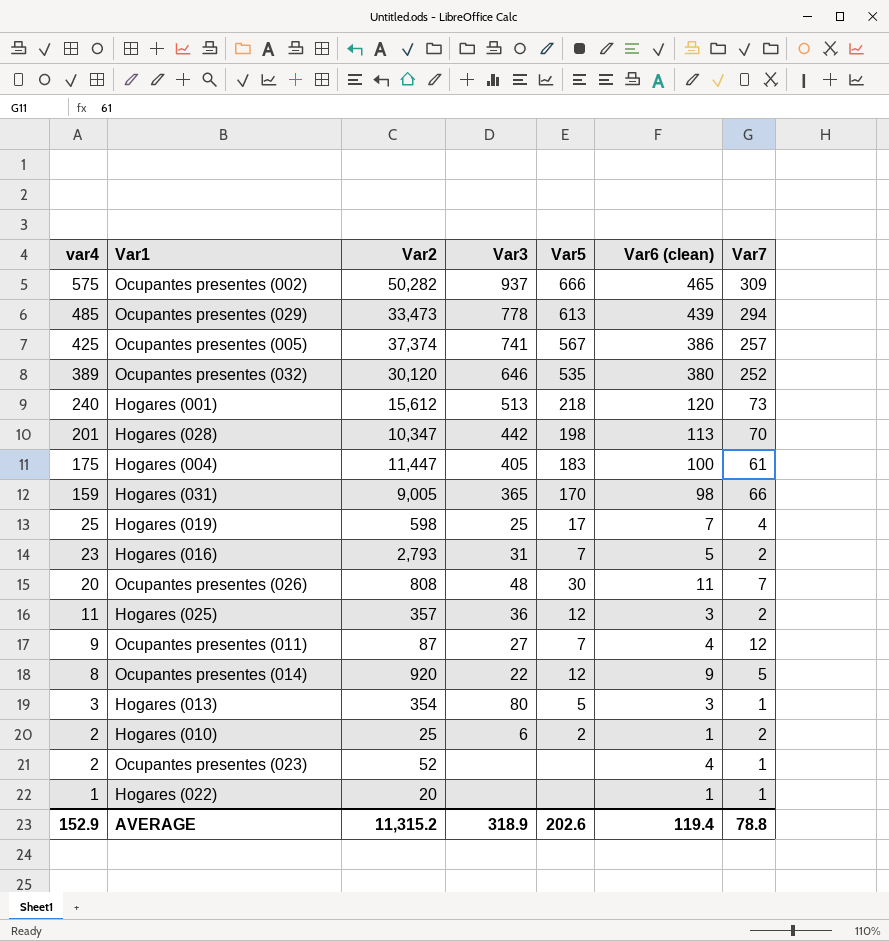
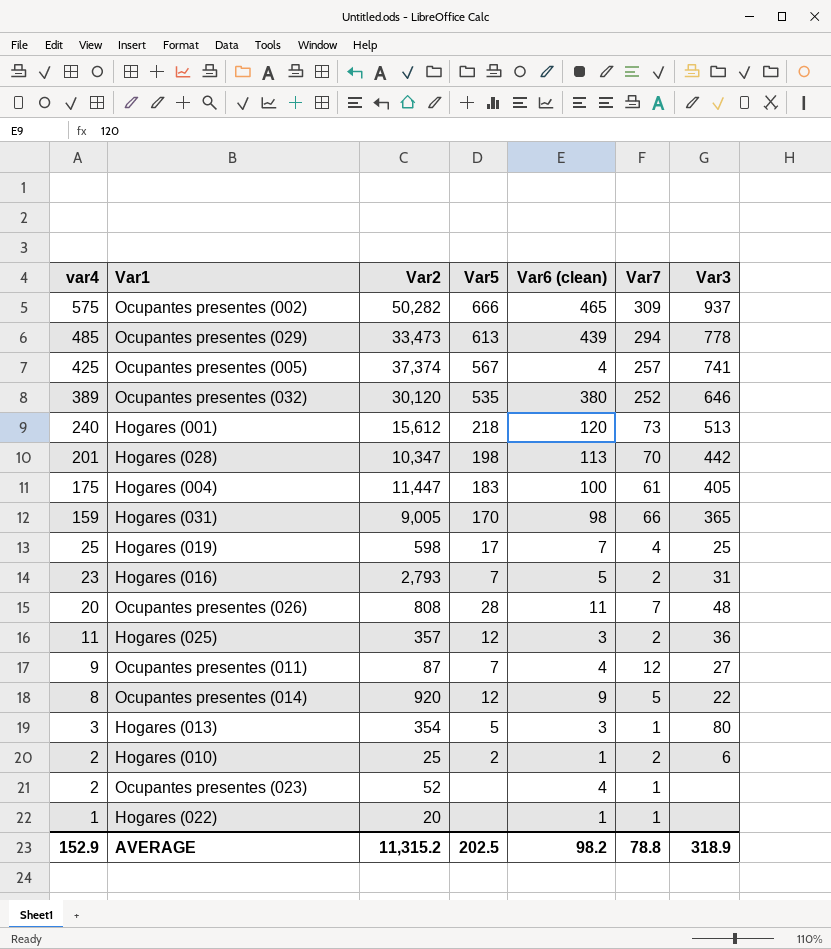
column Var3 | position: 4 -> 7
Ocupantes presentes (005) | Var6 (clean): 386 -> 4
Ocupantes presentes (026) | Var5: 30 -> 28
AVERAGE | Var5: 202.6 -> 202.5
AVERAGE | Var6 (clean): 119.4 -> 98.2

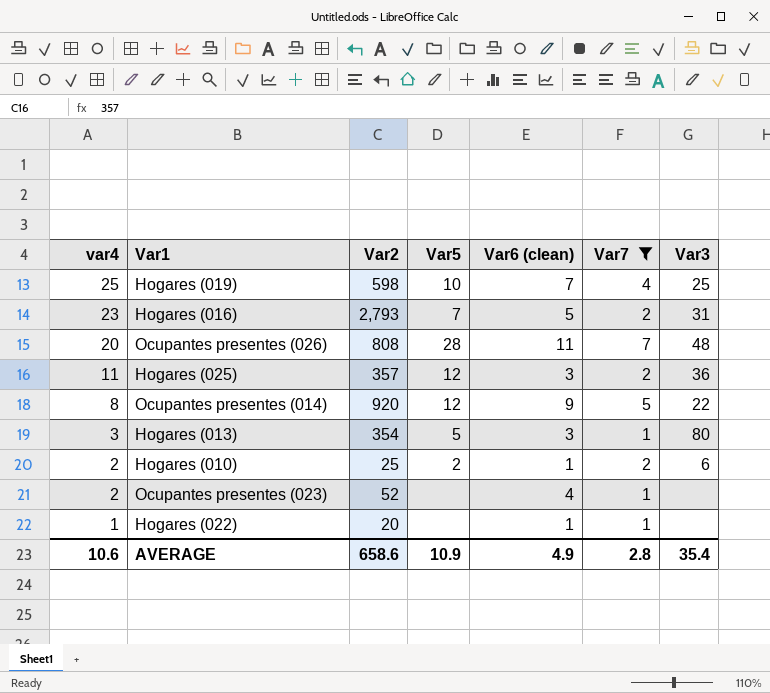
filter: none -> Var7 <= 7
Hogares (019) | Var5: 17 -> 10
AVERAGE | var4: 152.9 -> 10.6
AVERAGE | Var2: 11,315.2 -> 658.6
AVERAGE | Var5: 202.5 -> 10.9
AVERAGE | Var6 (clean): 98.2 -> 4.9
AVERAGE | Var7: 78.8 -> 2.8
AVERAGE | Var3: 318.9 -> 35.4

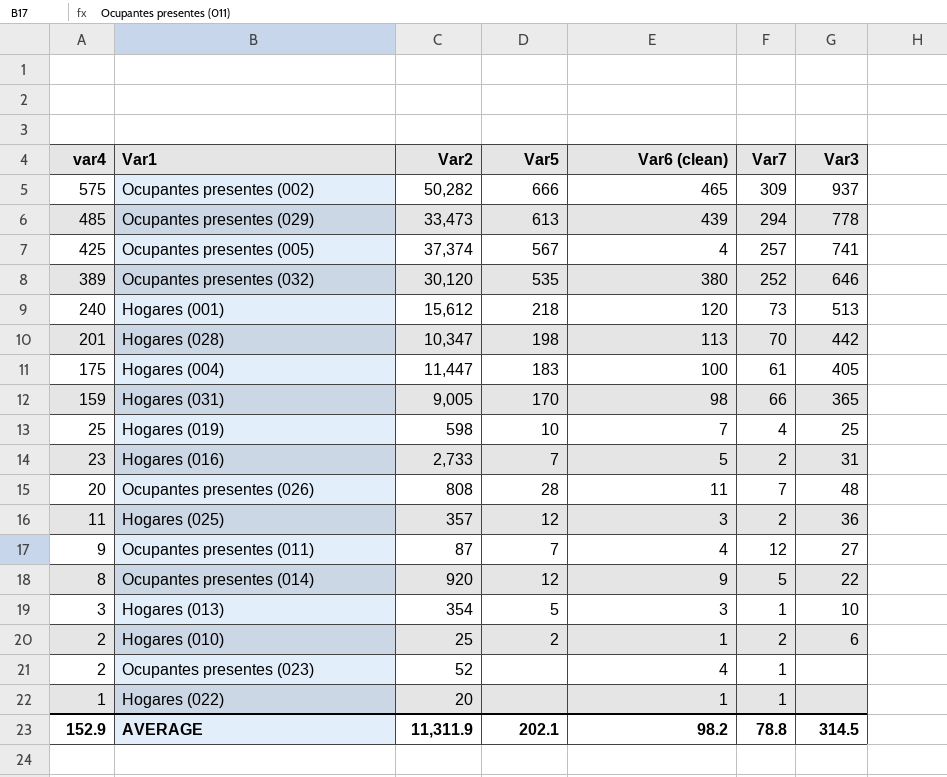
filter: Var7 <= 7 -> none
Hogares (016) | Var2: 2,793 -> 2,733
Hogares (013) | Var3: 80 -> 10
AVERAGE | var4: 10.6 -> 152.9
AVERAGE | Var2: 658.6 -> 11,311.9
AVERAGE | Var5: 10.9 -> 202.1
AVERAGE | Var6 (clean): 4.9 -> 98.2
AVERAGE | Var7: 2.8 -> 78.8
AVERAGE | Var3: 35.4 -> 314.5

